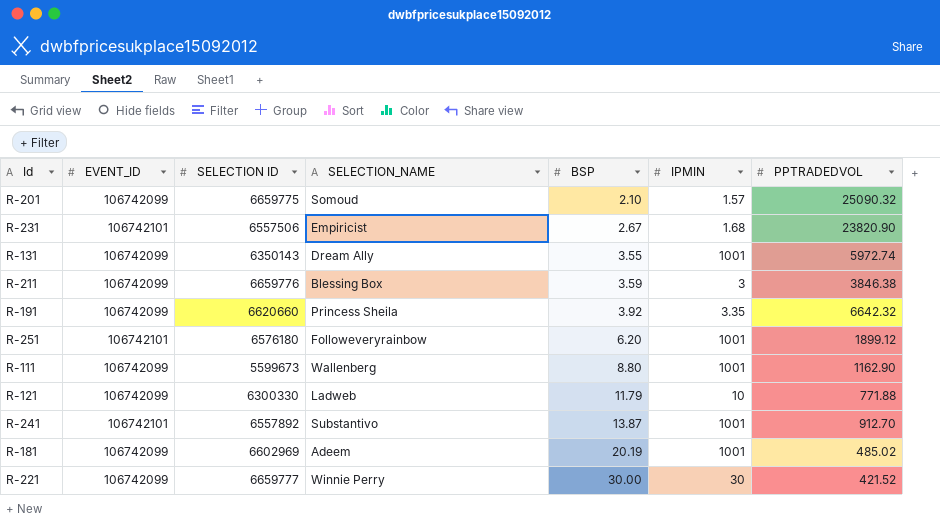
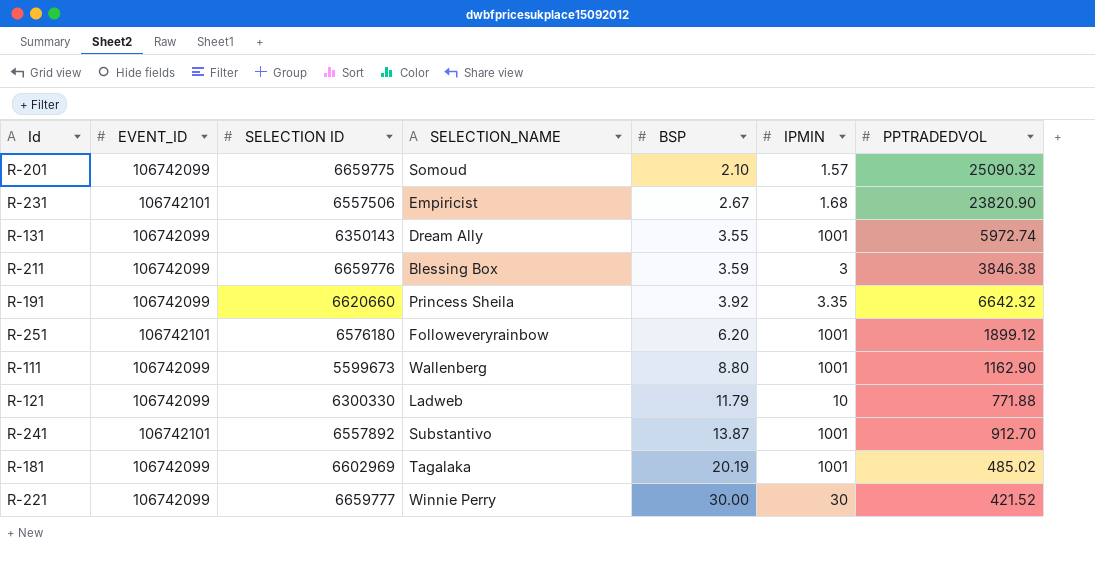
R-181 | SELECTION_NAME: Adeem -> Tagalaka

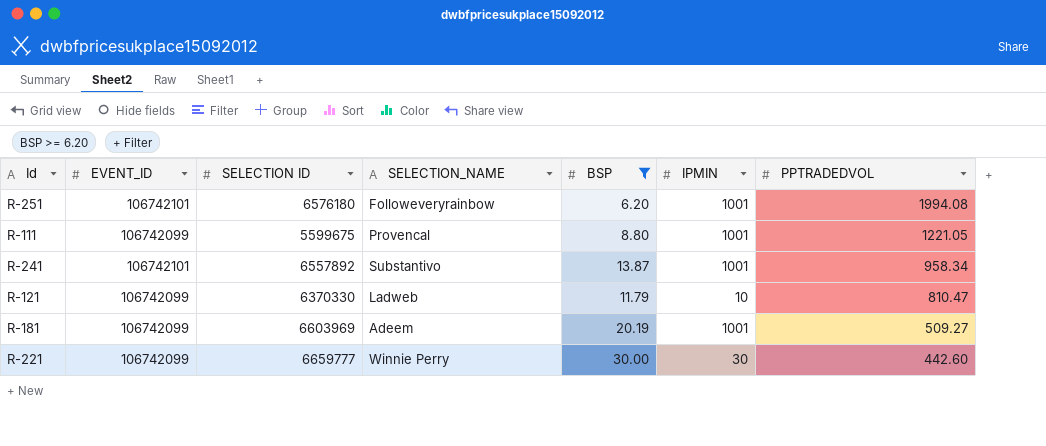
filter: none -> BSP >= 6.20
row order: BSP ascending -> PPTRADEDVOL descending
R-251 | PPTRADEDVOL: 1899.12 -> 1994.08
R-111 | SELECTION ID: 5599673 -> 5599675
R-111 | SELECTION_NAME: Wallenberg -> Provencal
R-111 | PPTRADEDVOL: 1162.90 -> 1221.05
R-241 | PPTRADEDVOL: 912.70 -> 958.34
R-121 | SELECTION ID: 6300330 -> 6370330
R-121 | PPTRADEDVOL: 771.88 -> 810.47
R-181 | SELECTION ID: 6602969 -> 6603969
R-181 | SELECTION_NAME: Tagalaka -> Adeem
R-181 | PPTRADEDVOL: 485.02 -> 509.27
R-221 | PPTRADEDVOL: 421.52 -> 442.60

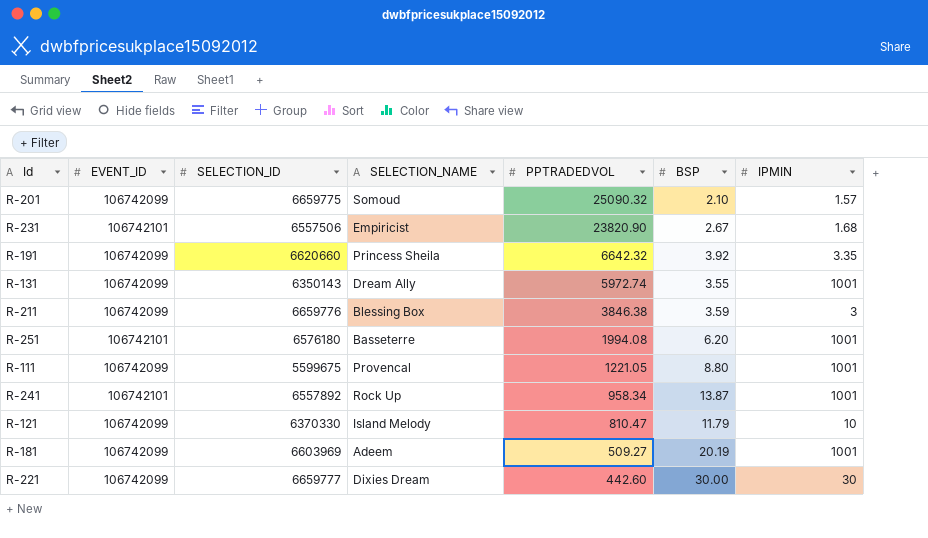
filter: BSP >= 6.20 -> none
column name: SELECTION ID -> SELECTION_ID
column PPTRADEDVOL | position: 7 -> 5
R-251 | SELECTION_NAME: Followeveryrainbow -> Basseterre
R-241 | SELECTION_NAME: Substantivo -> Rock Up
R-121 | SELECTION_NAME: Ladweb -> Island Melody
R-221 | SELECTION_NAME: Winnie Perry -> Dixies Dream

